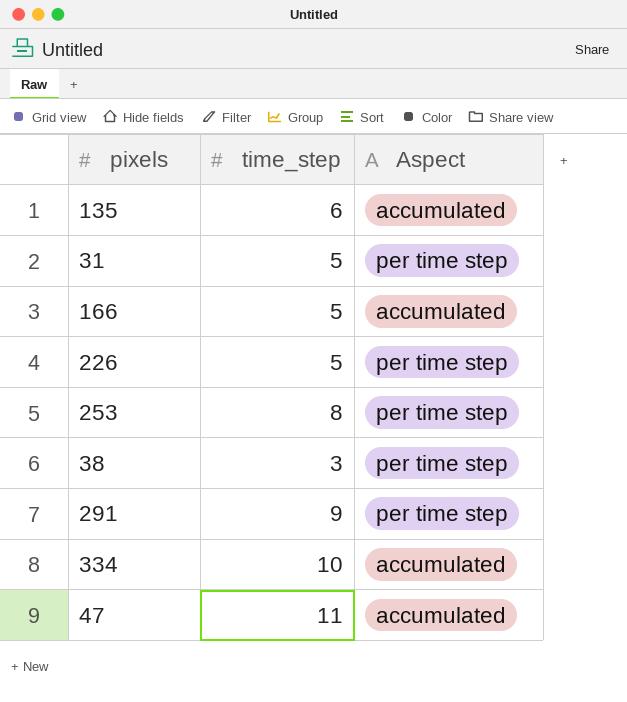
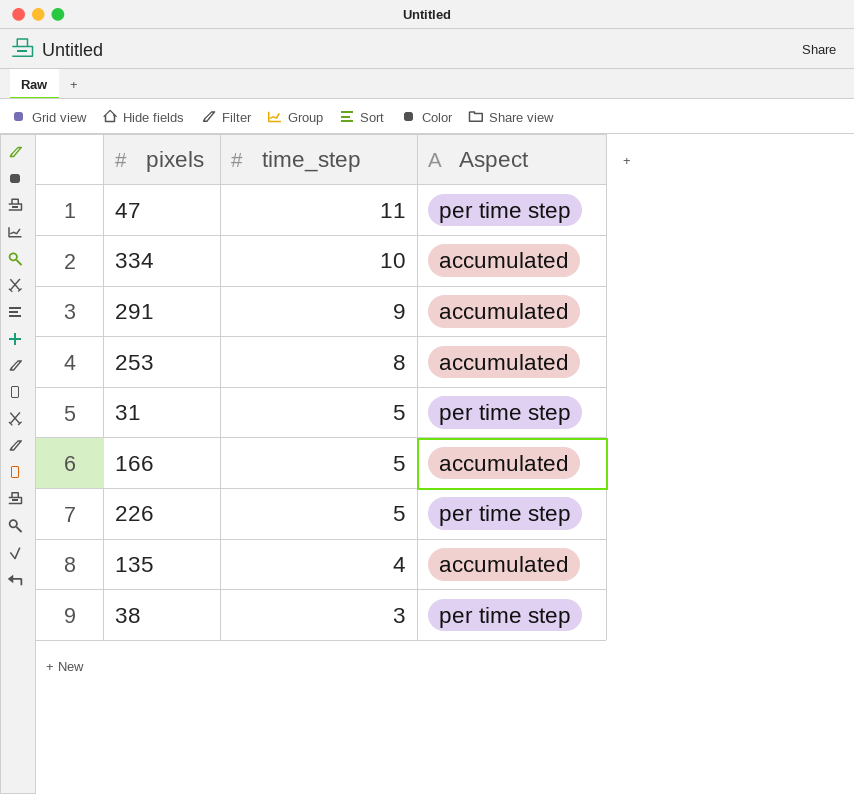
row order: none -> time_step descending
47 | Aspect: accumulated -> per time step
291 | Aspect: per time step -> accumulated
253 | Aspect: per time step -> accumulated
135 | time_step: 6 -> 4

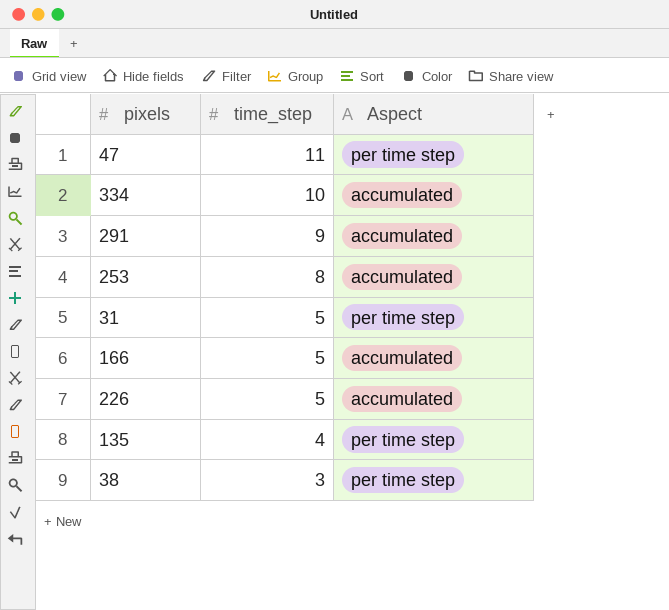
226 | Aspect: per time step -> accumulated
135 | Aspect: accumulated -> per time step

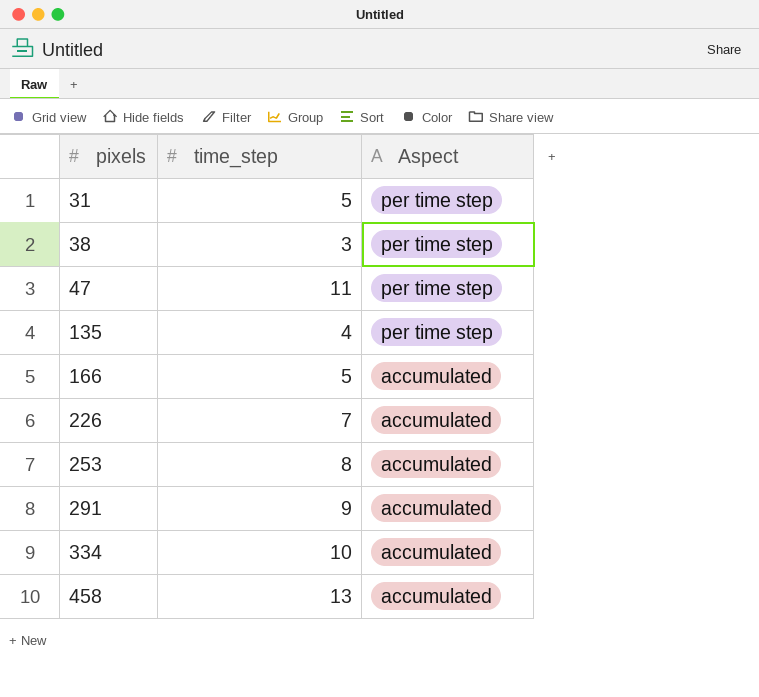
row order: time_step descending -> pixels ascending
226 | time_step: 5 -> 7
row 458: none -> 13 | accumulated

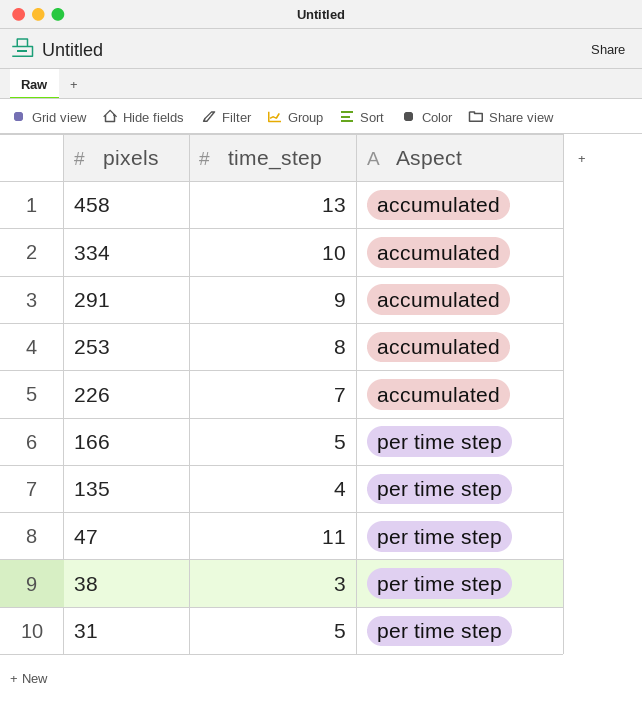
row order: pixels ascending -> pixels descending
166 | Aspect: accumulated -> per time step

